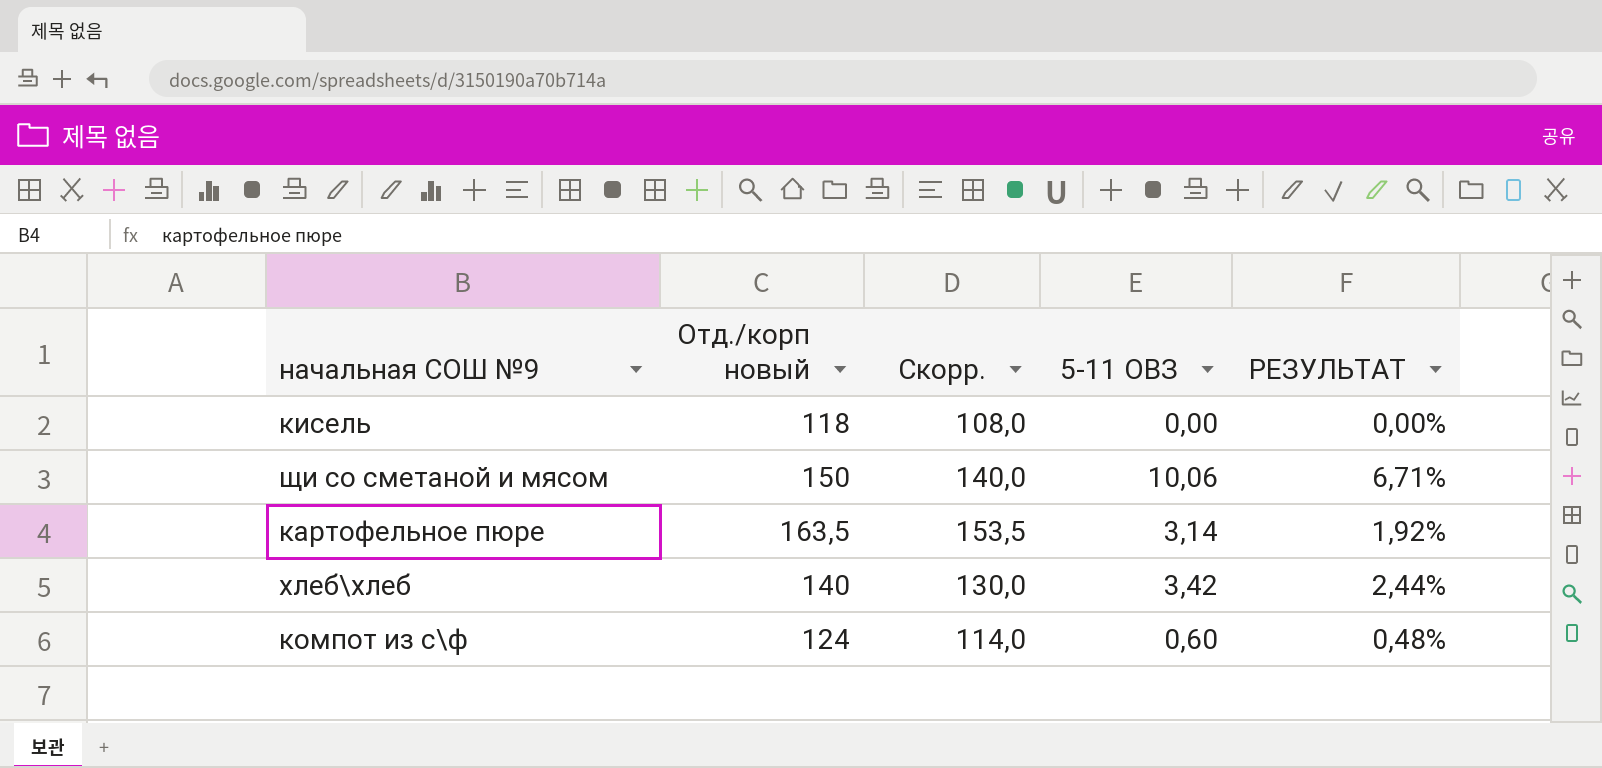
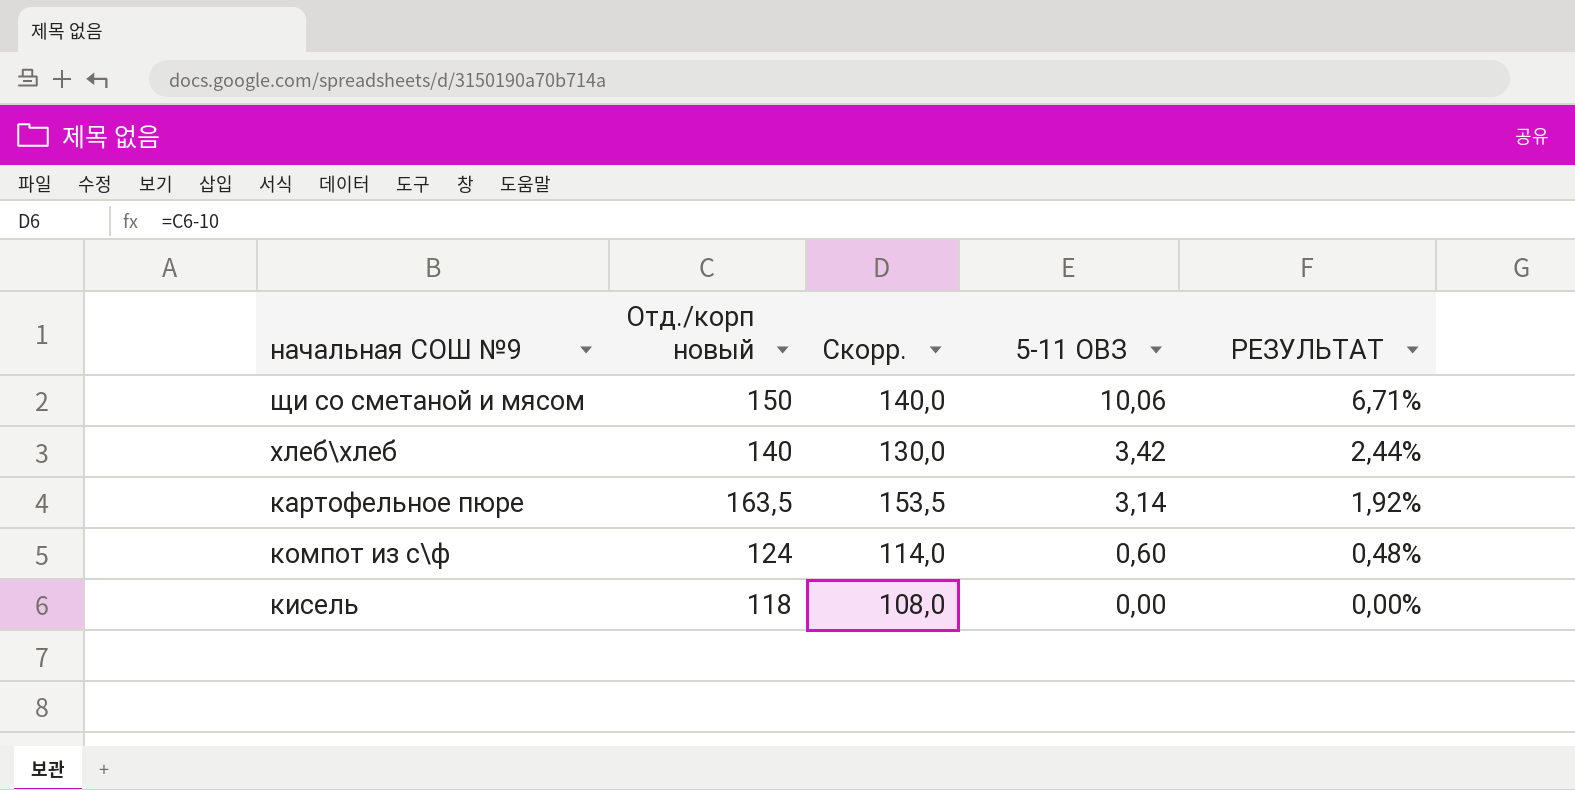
row order: none -> 5-11 ОВЗ descending

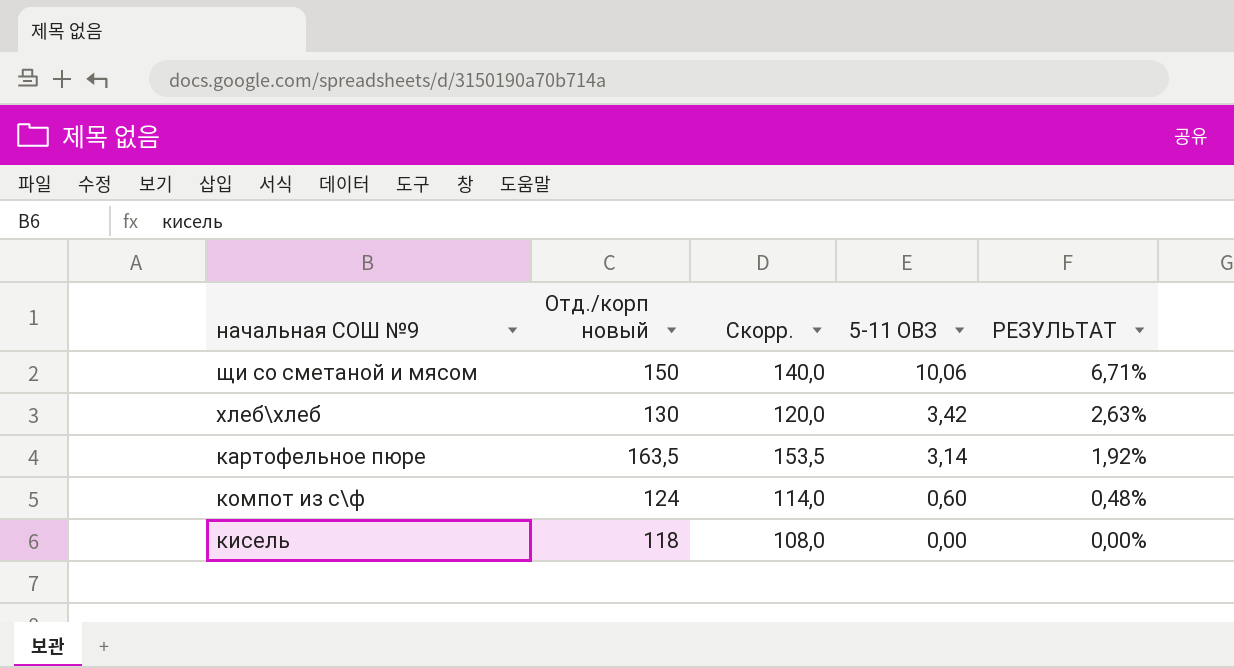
хлеб\хлеб | Отд./корп новый: 140 -> 130
хлеб\хлеб | Скорр.: 130,0 -> 120,0
хлеб\хлеб | РЕЗУЛЬТАТ: 2,44% -> 2,63%

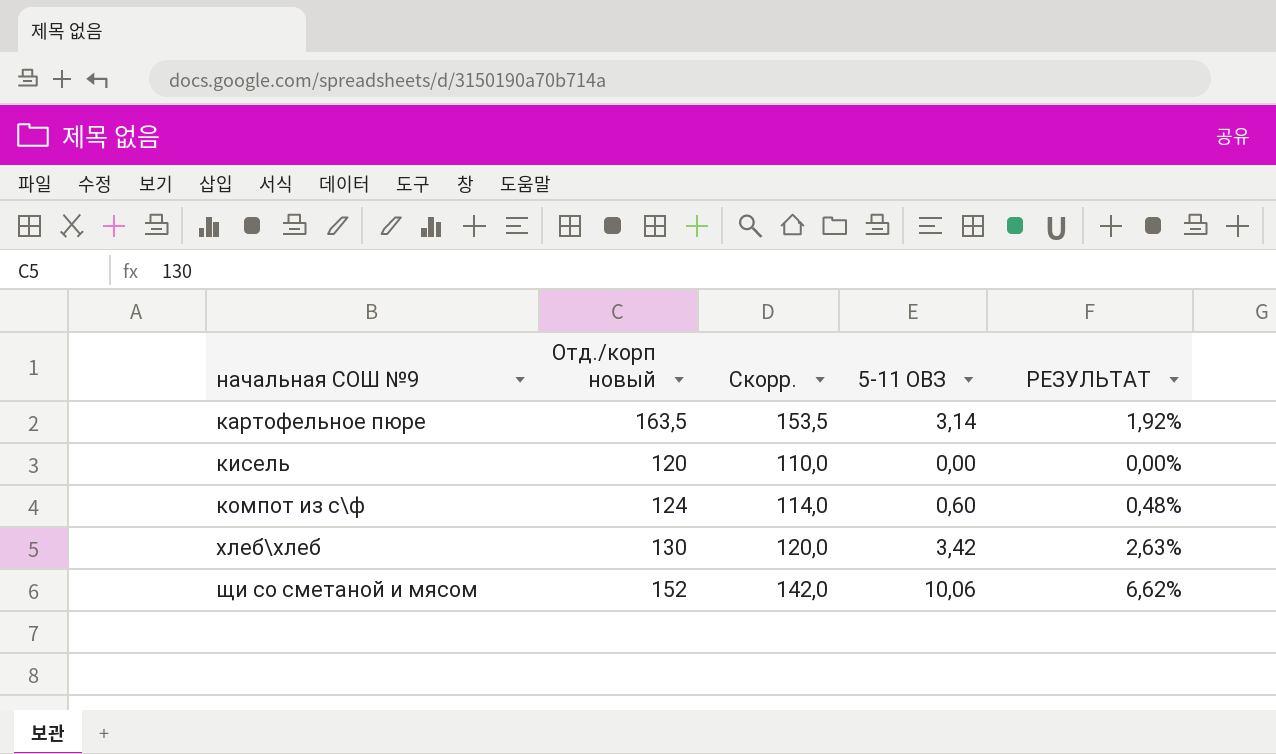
row order: 5-11 ОВЗ descending -> начальная СОШ №9 ascending
кисель | Отд./корп новый: 118 -> 120
кисель | Скорр.: 108,0 -> 110,0
щи со сметаной и мясом | Отд./корп новый: 150 -> 152
щи со сметаной и мясом | Скорр.: 140,0 -> 142,0
щи со сметаной и мясом | РЕЗУЛЬТАТ: 6,71% -> 6,62%

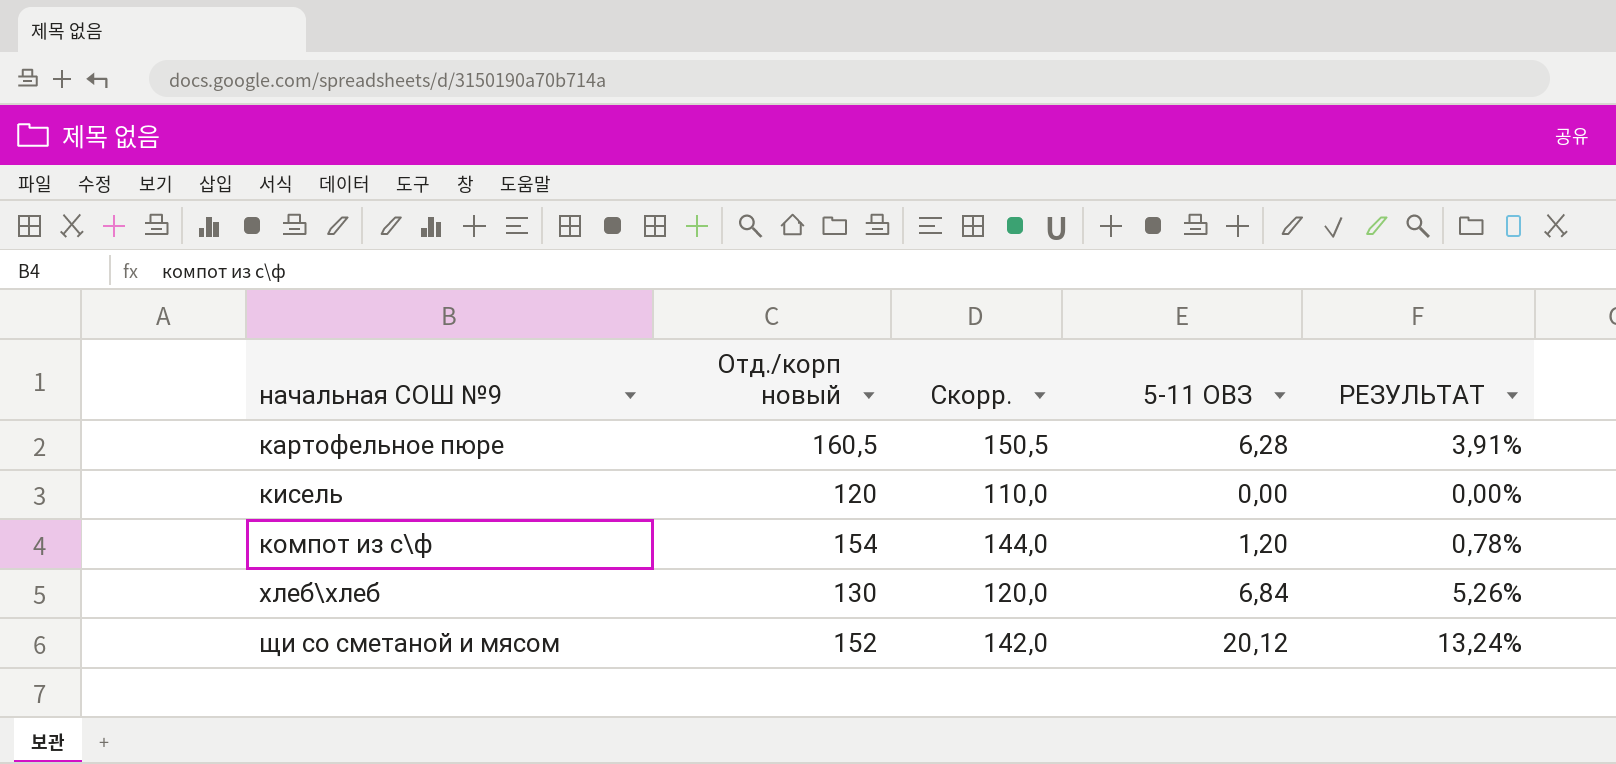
картофельное пюре | Отд./корп новый: 163,5 -> 160,5
картофельное пюре | Скорр.: 153,5 -> 150,5
картофельное пюре | 5-11 ОВЗ: 3,14 -> 6,28
картофельное пюре | РЕЗУЛЬТАТ: 1,92% -> 3,91%
компот из с\ф | Отд./корп новый: 124 -> 154
компот из с\ф | Скорр.: 114,0 -> 144,0
компот из с\ф | 5-11 ОВЗ: 0,60 -> 1,20
компот из с\ф | РЕЗУЛЬТАТ: 0,48% -> 0,78%
хлеб\хлеб | 5-11 ОВЗ: 3,42 -> 6,84
хлеб\хлеб | РЕЗУЛЬТАТ: 2,63% -> 5,26%
щи со сметаной и мясом | 5-11 ОВЗ: 10,06 -> 20,12
щи со сметаной и мясом | РЕЗУЛЬТАТ: 6,62% -> 13,24%

